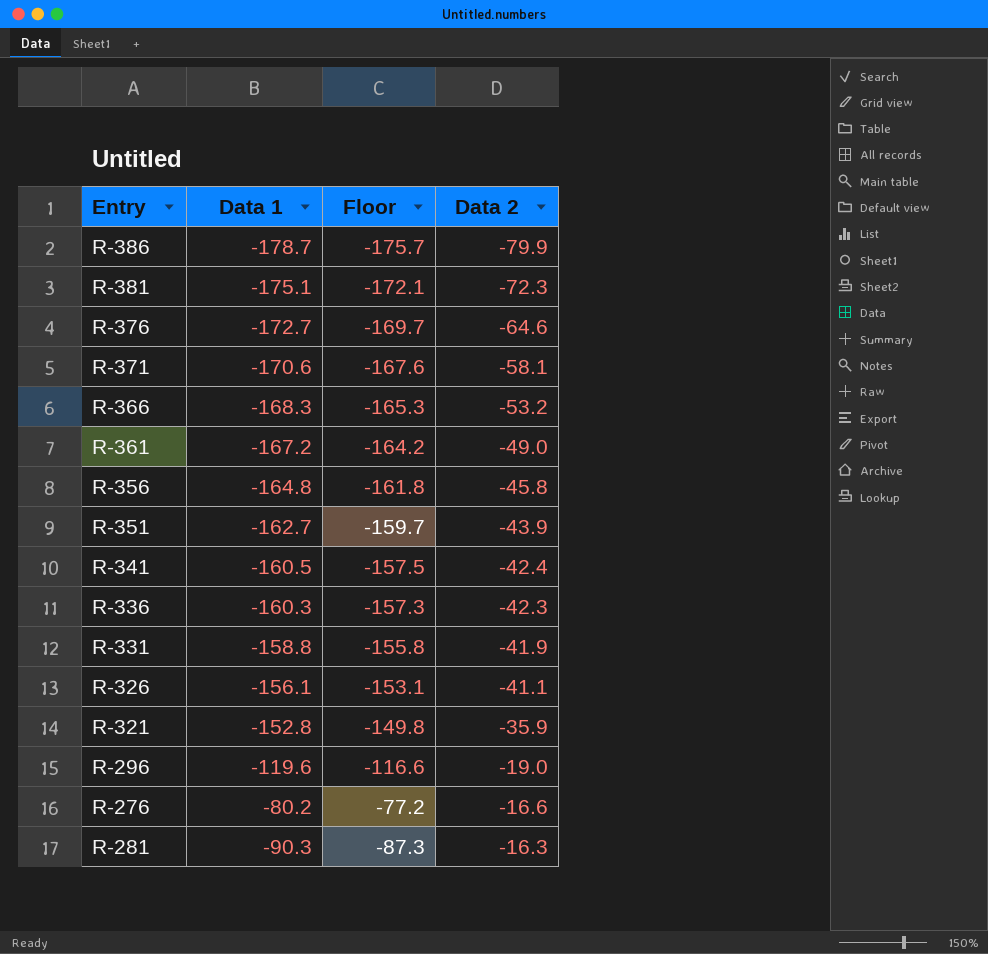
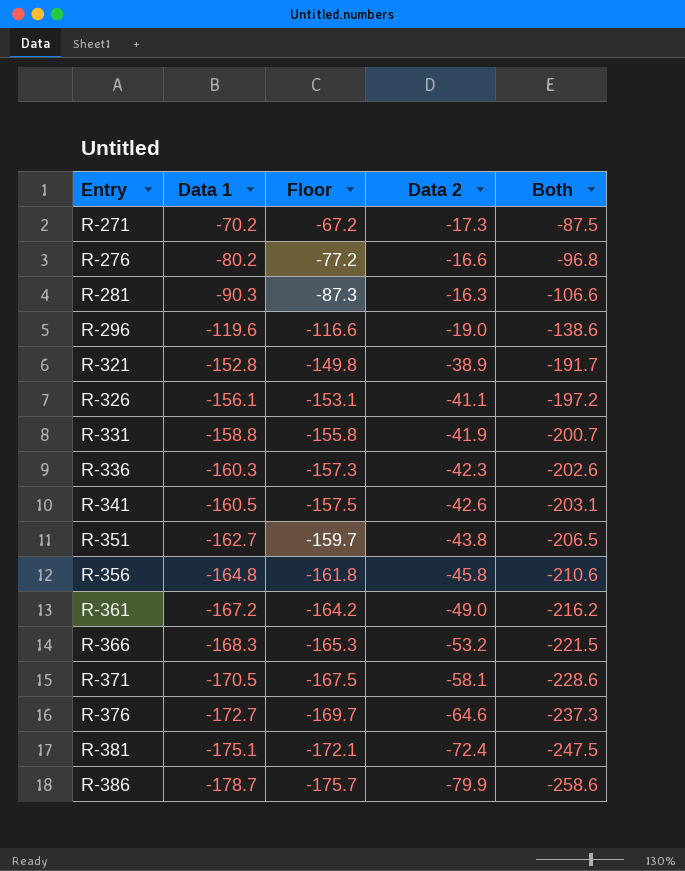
row order: Data 2 ascending -> Entry ascending
column Both | formula: none -> [Data 1] + [Data 2]
row R-271: none -> -70.2 | -67.2 | -17.3 | -87.5
R-321 | Data 2: -35.9 -> -38.9
R-341 | Data 2: -42.4 -> -42.6
R-351 | Data 2: -43.9 -> -43.8
R-371 | Data 1: -170.6 -> -170.5
R-371 | Floor: -167.6 -> -167.5
R-381 | Data 2: -72.3 -> -72.4

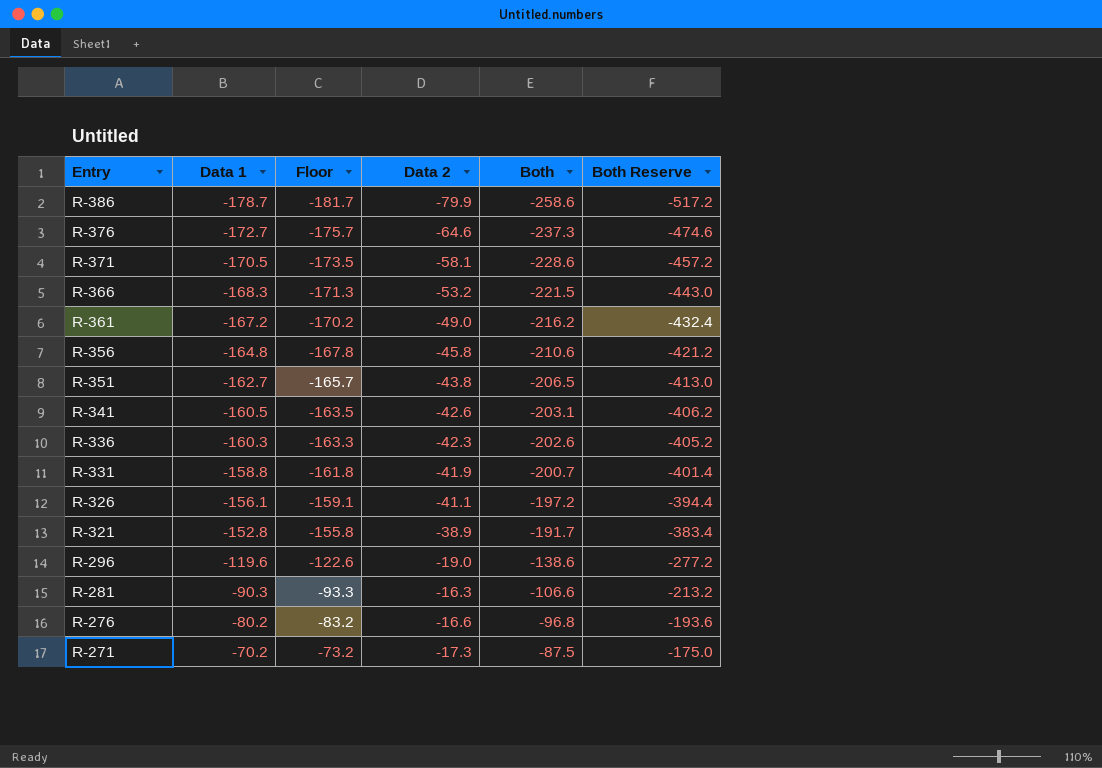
row order: Entry ascending -> Entry descending
column Floor | formula: [Data 1] + 3 -> [Data 1] - 3
column Both Reserve | formula: none -> [Both] * 2
row R-381: -175.1 | -172.1 | -72.4 | -247.5 -> none

